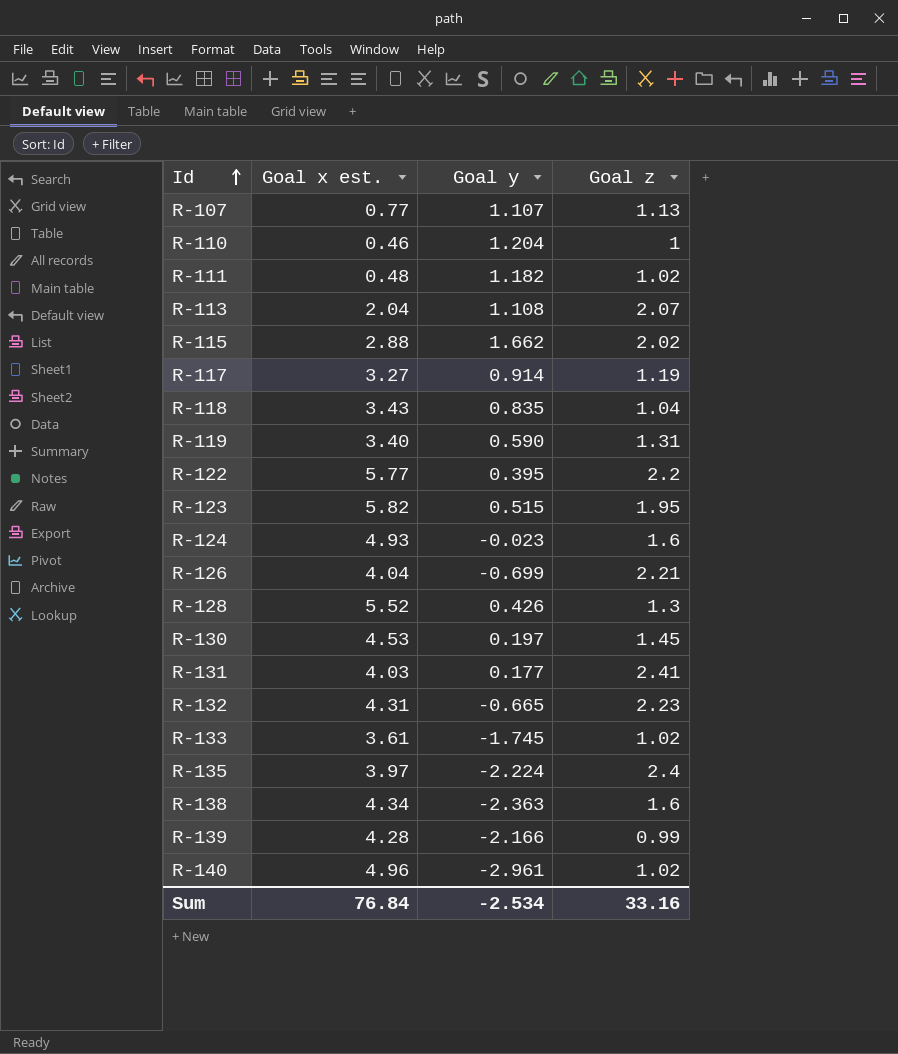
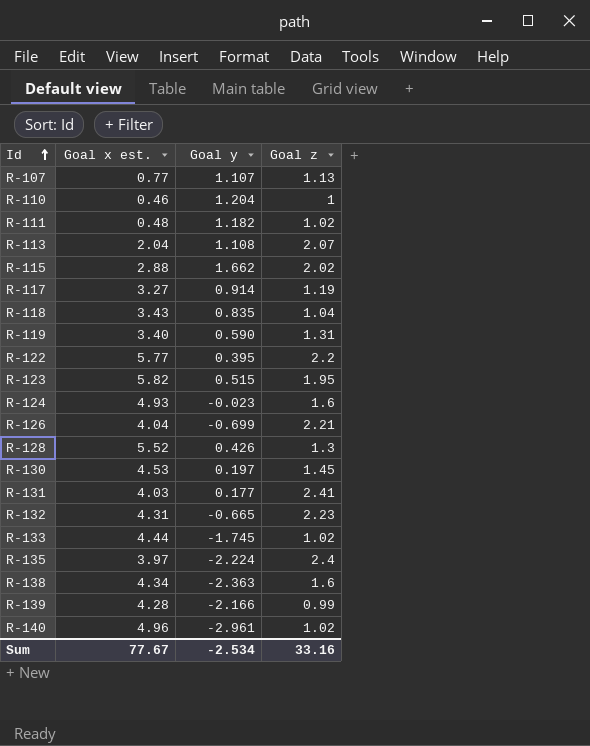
R-133 | Goal x est.: 3.61 -> 4.44
Sum | Goal x est.: 76.84 -> 77.67

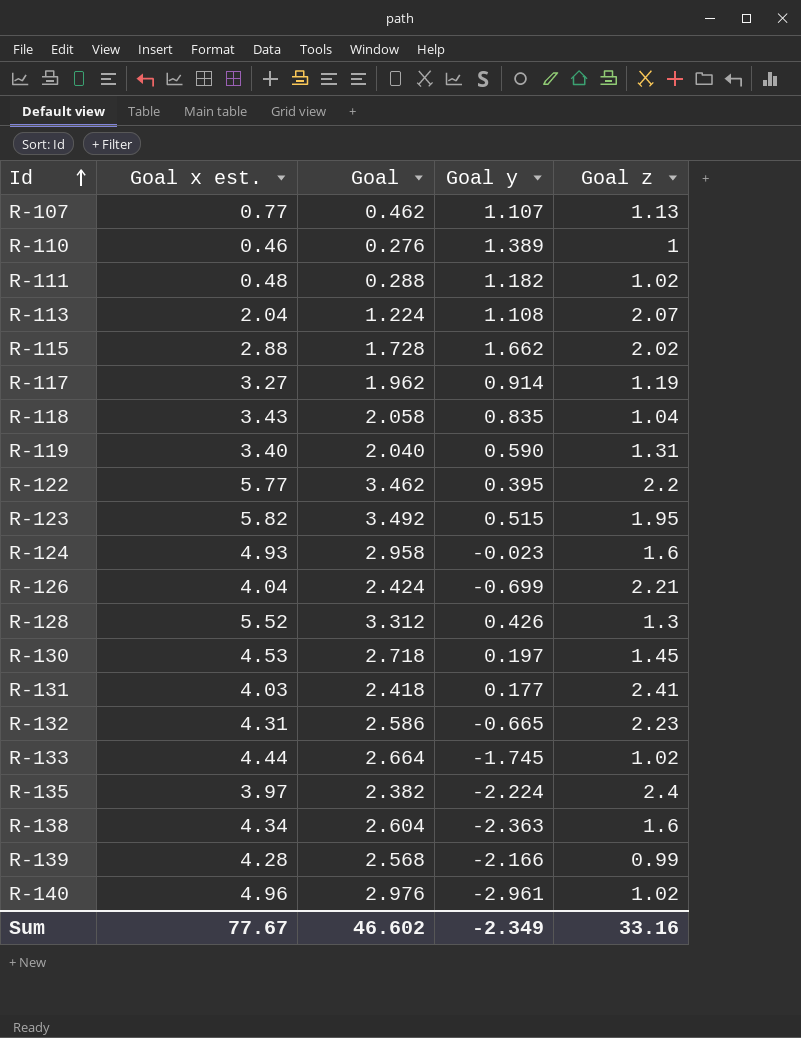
column Goal | formula: none -> [Goal x est.] * 0.6
R-110 | Goal y: 1.204 -> 1.389
Sum | Goal y: -2.534 -> -2.349

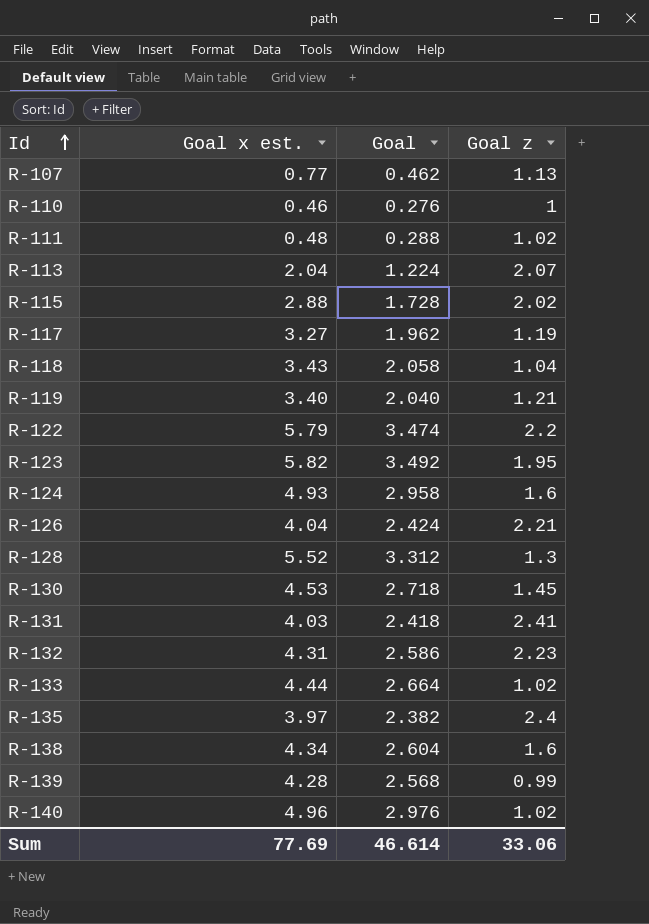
column Goal y | position: 4 -> none
R-119 | Goal z: 1.31 -> 1.21
R-122 | Goal x est.: 5.77 -> 5.79
R-122 | Goal: 3.462 -> 3.474
Sum | Goal x est.: 77.67 -> 77.69
Sum | Goal: 46.602 -> 46.614
Sum | Goal z: 33.16 -> 33.06

